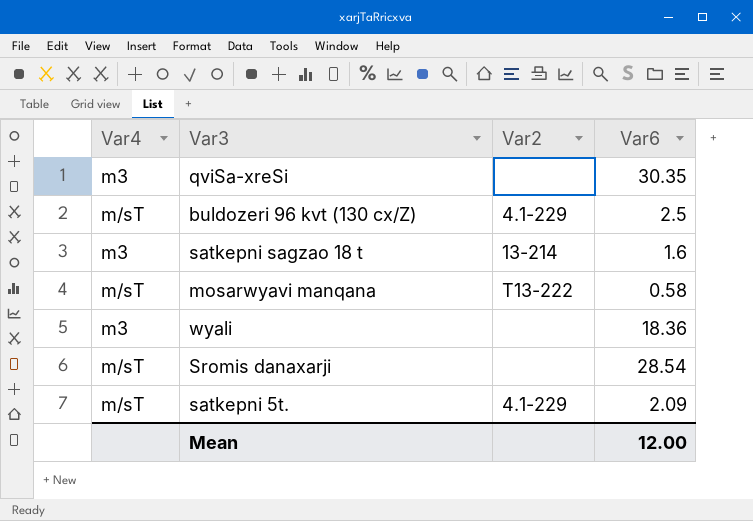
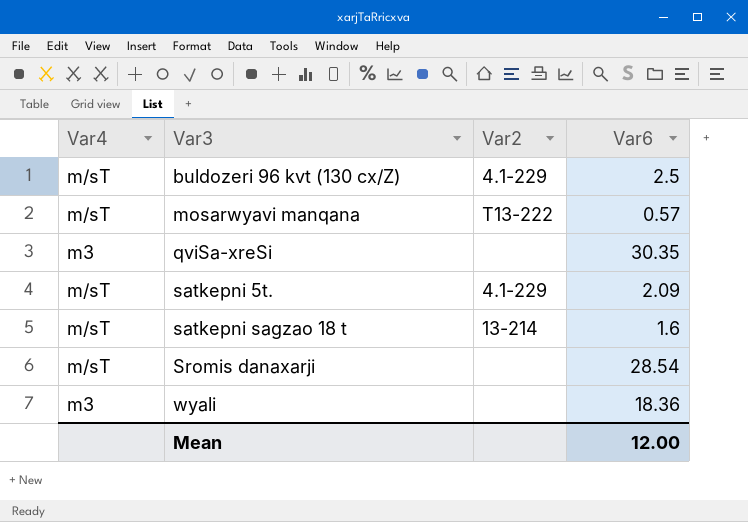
row order: none -> Var3 ascending
mosarwyavi manqana | Var6: 0.58 -> 0.57
satkepni sagzao 18 t | Var4: m3 -> m/sT

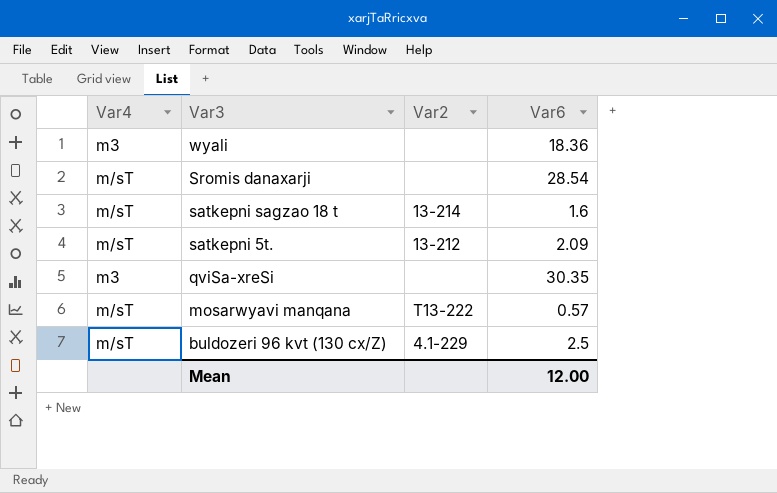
row order: Var3 ascending -> Var3 descending
satkepni 5t. | Var2: 4.1-229 -> 13-212

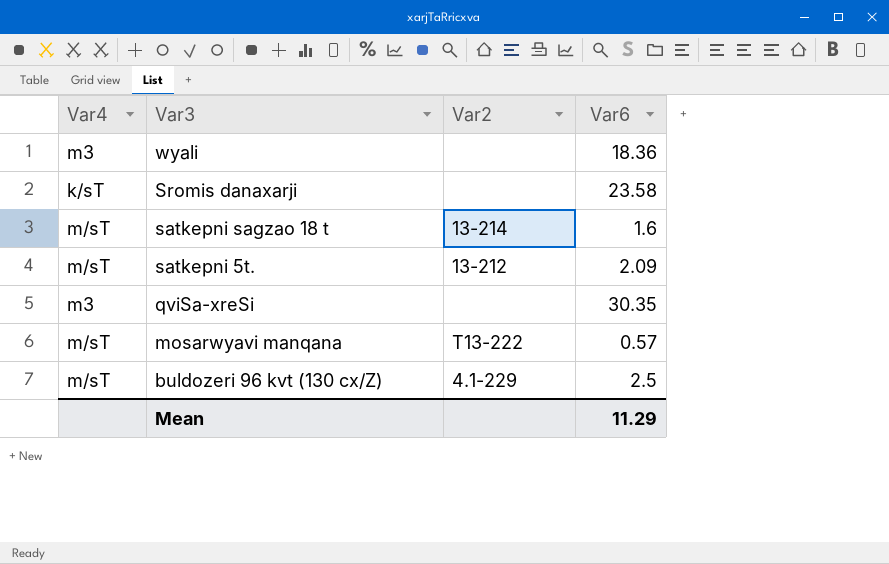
Sromis danaxarji | Var4: m/sT -> k/sT
Sromis danaxarji | Var6: 28.54 -> 23.58
Mean | Var6: 12.00 -> 11.29

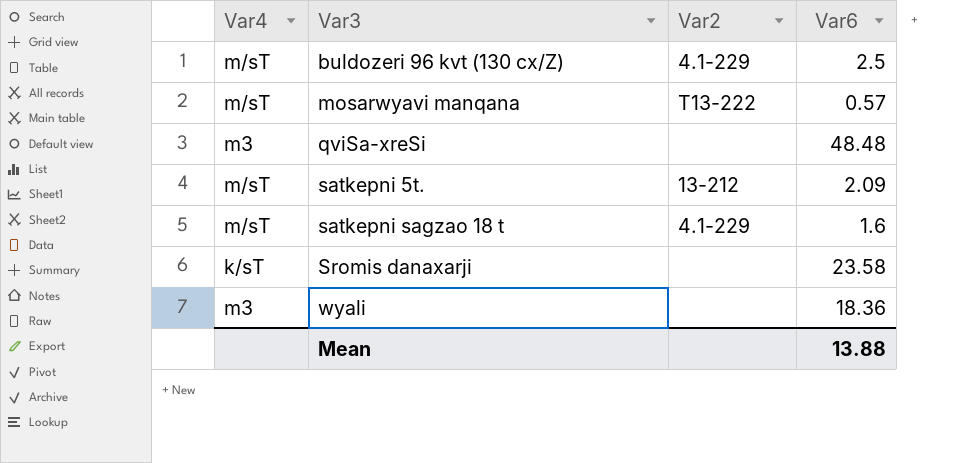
row order: Var3 descending -> Var3 ascending
qviSa-xreSi | Var6: 30.35 -> 48.48
satkepni sagzao 18 t | Var2: 13-214 -> 4.1-229
Mean | Var6: 11.29 -> 13.88

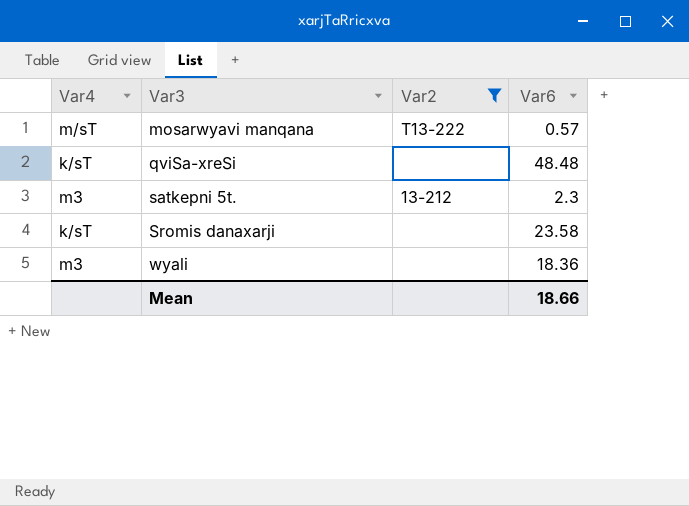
filter: none -> Var2 != 4.1-229
qviSa-xreSi | Var4: m3 -> k/sT
satkepni 5t. | Var4: m/sT -> m3
satkepni 5t. | Var6: 2.09 -> 2.3
Mean | Var6: 13.88 -> 18.66

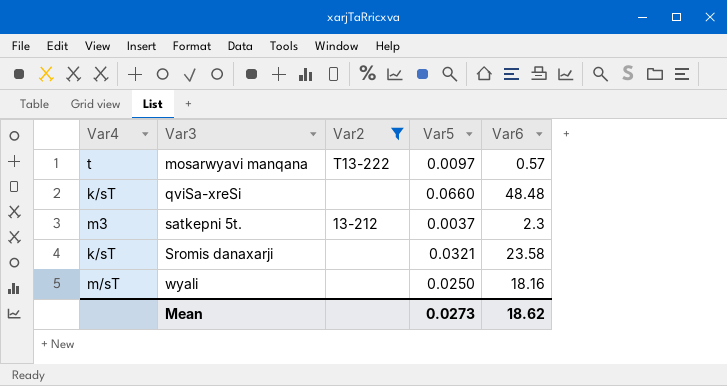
column Var5 | position: none -> 4
mosarwyavi manqana | Var4: m/sT -> t
wyali | Var4: m3 -> m/sT
wyali | Var6: 18.36 -> 18.16
Mean | Var6: 18.66 -> 18.62

